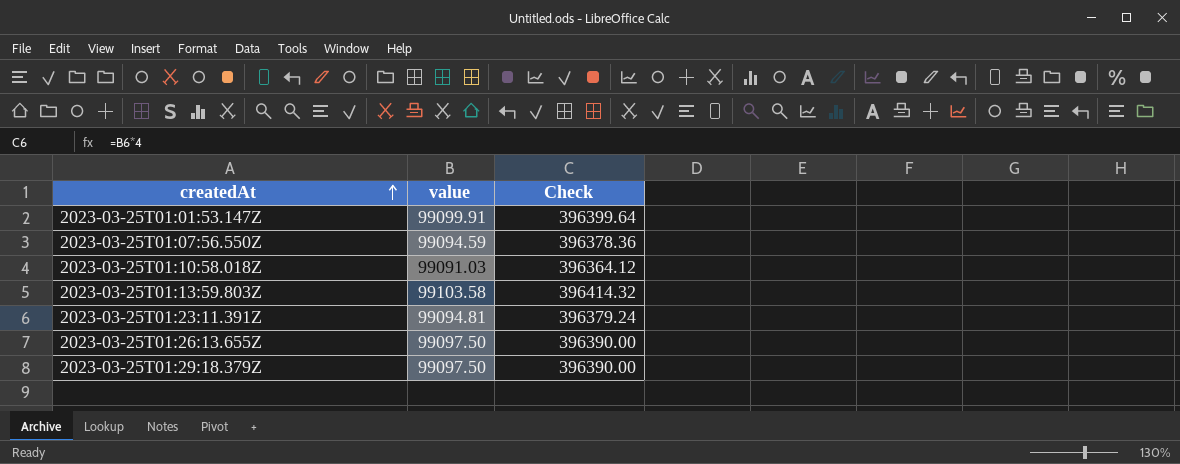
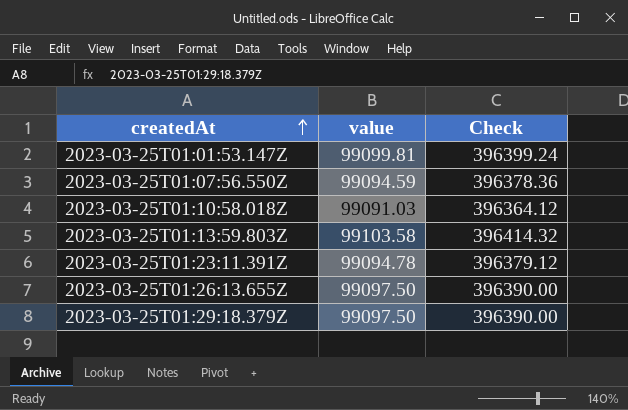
2023-03-25T01:01:53.147Z | value: 99099.91 -> 99099.81
2023-03-25T01:01:53.147Z | Check: 396399.64 -> 396399.24
2023-03-25T01:23:11.391Z | value: 99094.81 -> 99094.78
2023-03-25T01:23:11.391Z | Check: 396379.24 -> 396379.12

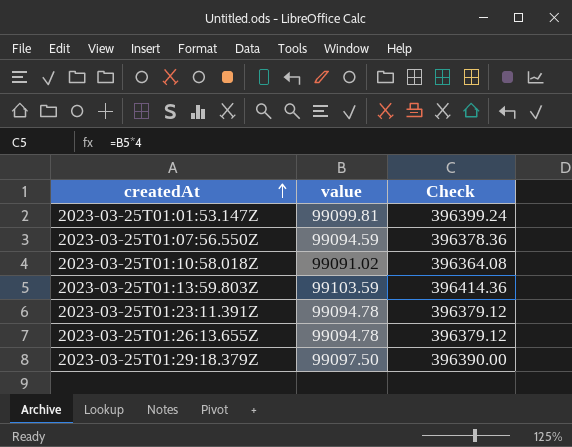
2023-03-25T01:10:58.018Z | value: 99091.03 -> 99091.02
2023-03-25T01:10:58.018Z | Check: 396364.12 -> 396364.08
2023-03-25T01:13:59.803Z | value: 99103.58 -> 99103.59
2023-03-25T01:13:59.803Z | Check: 396414.32 -> 396414.36
2023-03-25T01:26:13.655Z | value: 99097.50 -> 99094.78
2023-03-25T01:26:13.655Z | Check: 396390.00 -> 396379.12

